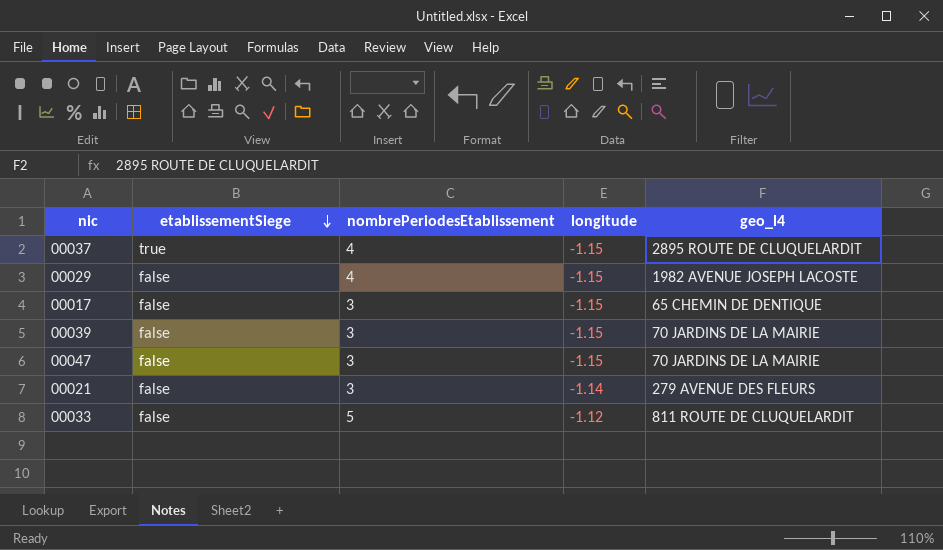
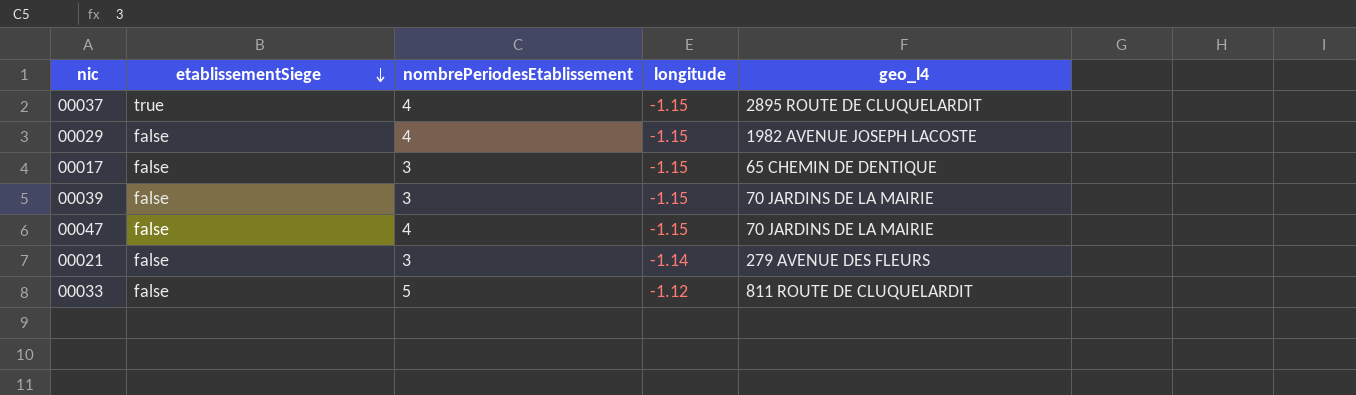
00047 | nombrePeriodesEtablissement: 3 -> 4

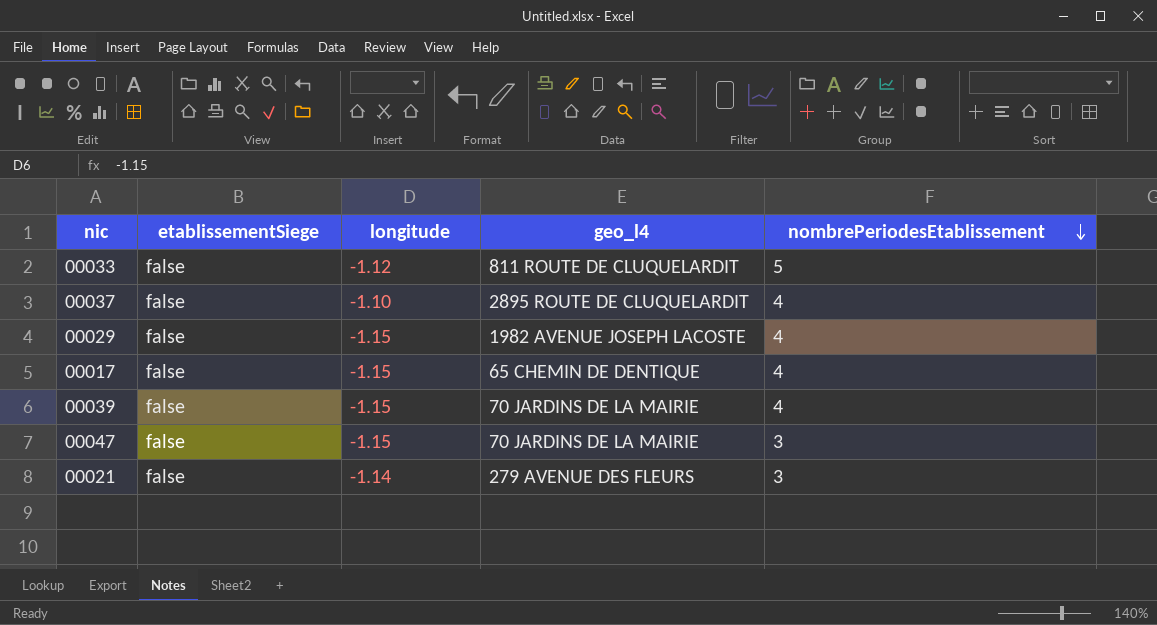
row order: etablissementSiege descending -> nombrePeriodesEtablissement descending
column nombrePeriodesEtablissement | position: 3 -> 5
00037 | etablissementSiege: true -> false
00037 | longitude: -1.15 -> -1.10
00017 | nombrePeriodesEtablissement: 3 -> 4
00039 | nombrePeriodesEtablissement: 3 -> 4
00047 | nombrePeriodesEtablissement: 4 -> 3

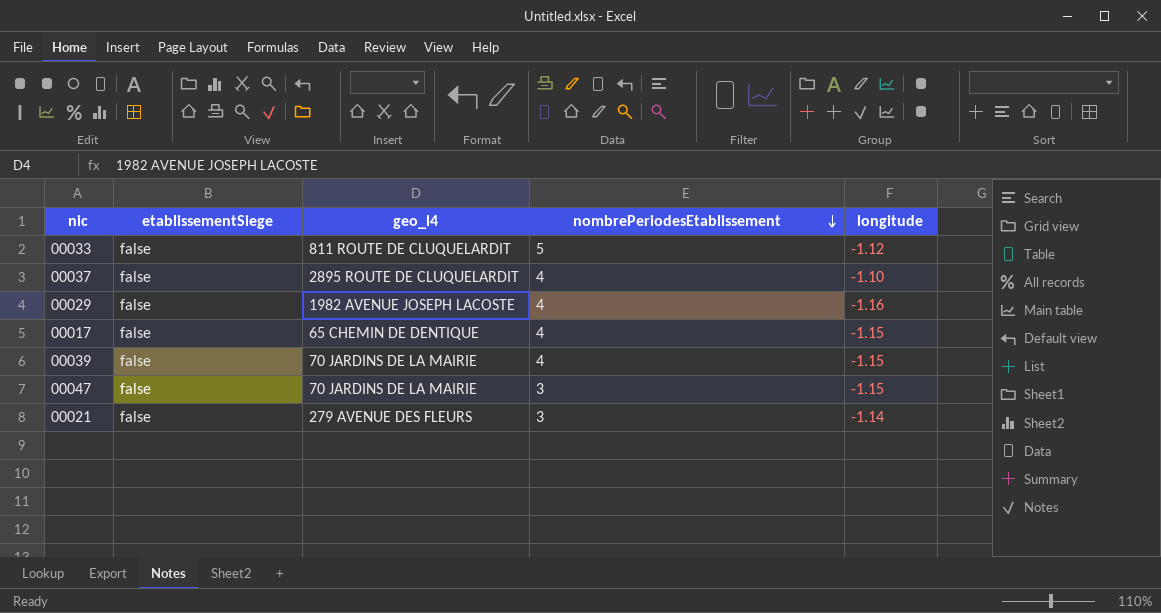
column longitude | position: 3 -> 5
00029 | longitude: -1.15 -> -1.16

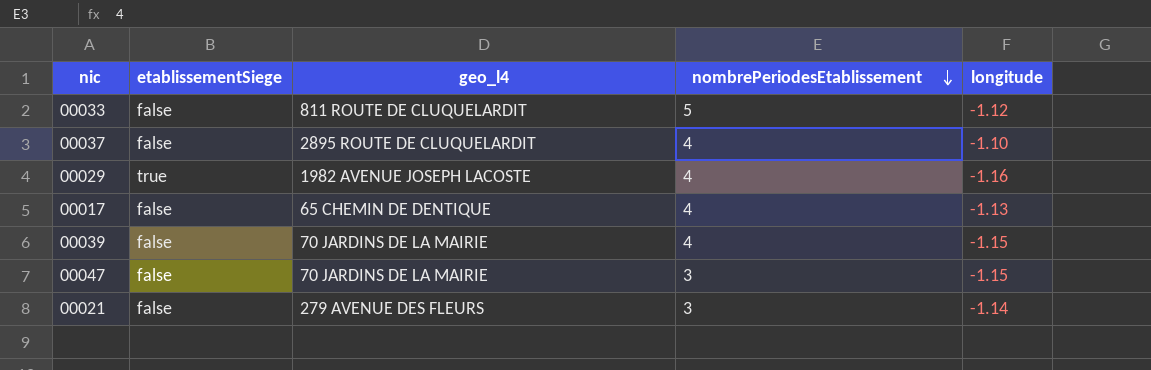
00029 | etablissementSiege: false -> true
00017 | longitude: -1.15 -> -1.13

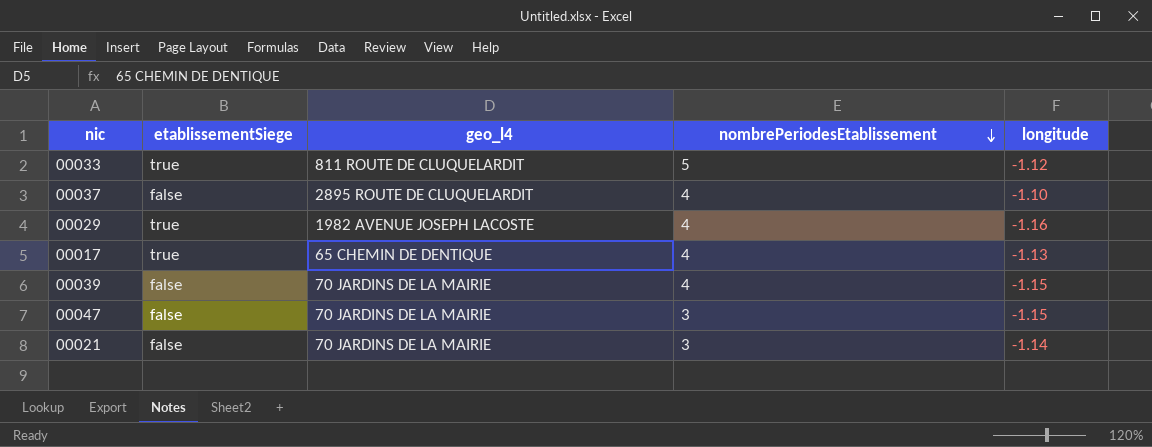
00033 | etablissementSiege: false -> true
00017 | etablissementSiege: false -> true
00021 | geo_l4: 279 AVENUE DES FLEURS -> 70 JARDINS DE LA MAIRIE

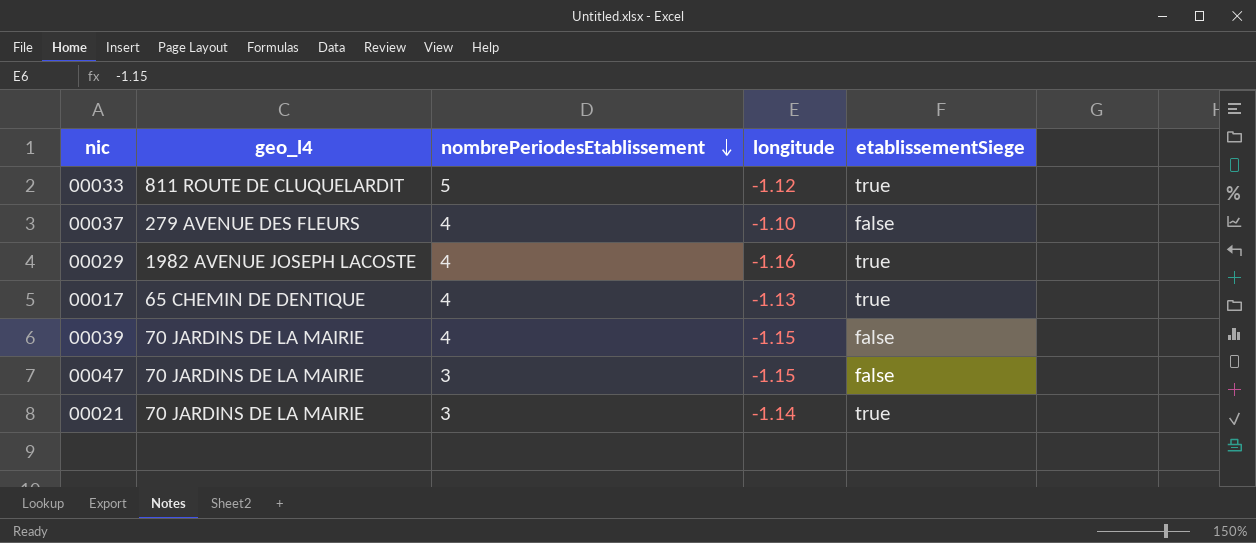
column etablissementSiege | position: 2 -> 5
00037 | geo_l4: 2895 ROUTE DE CLUQUELARDIT -> 279 AVENUE DES FLEURS
00021 | etablissementSiege: false -> true

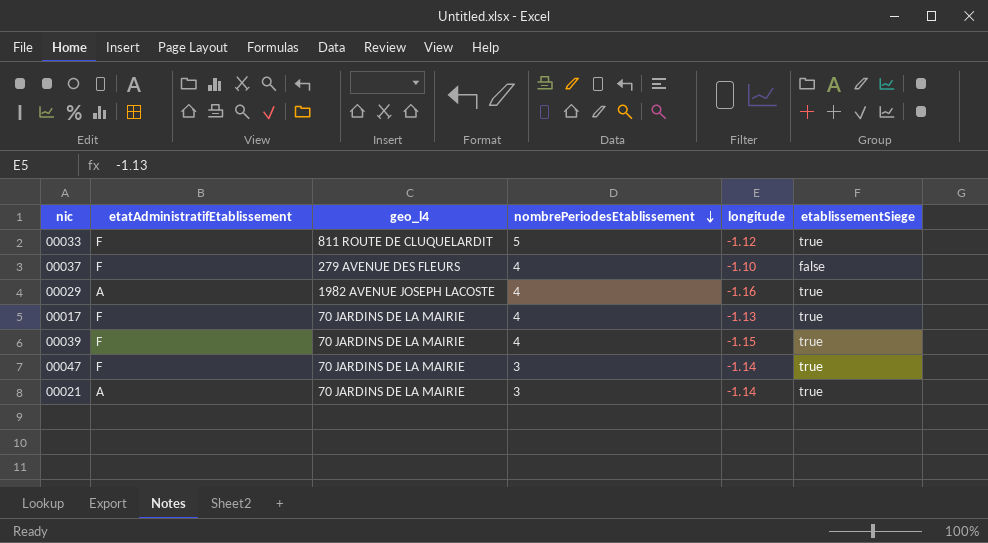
column etatAdministratifEtablissement | position: none -> 2
00017 | geo_l4: 65 CHEMIN DE DENTIQUE -> 70 JARDINS DE LA MAIRIE
00039 | etablissementSiege: false -> true
00047 | longitude: -1.15 -> -1.14
00047 | etablissementSiege: false -> true

